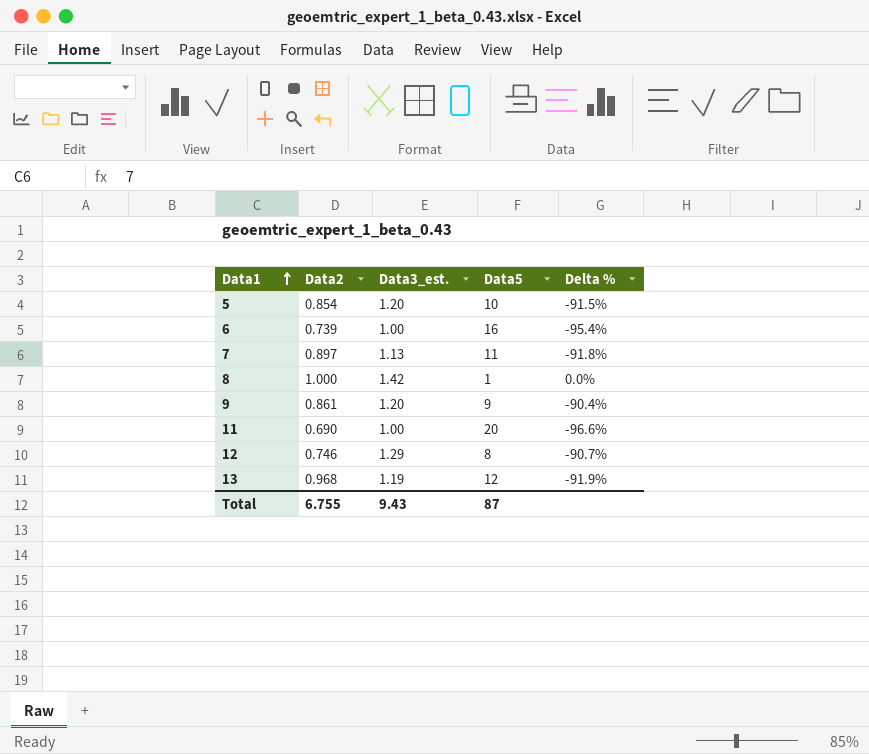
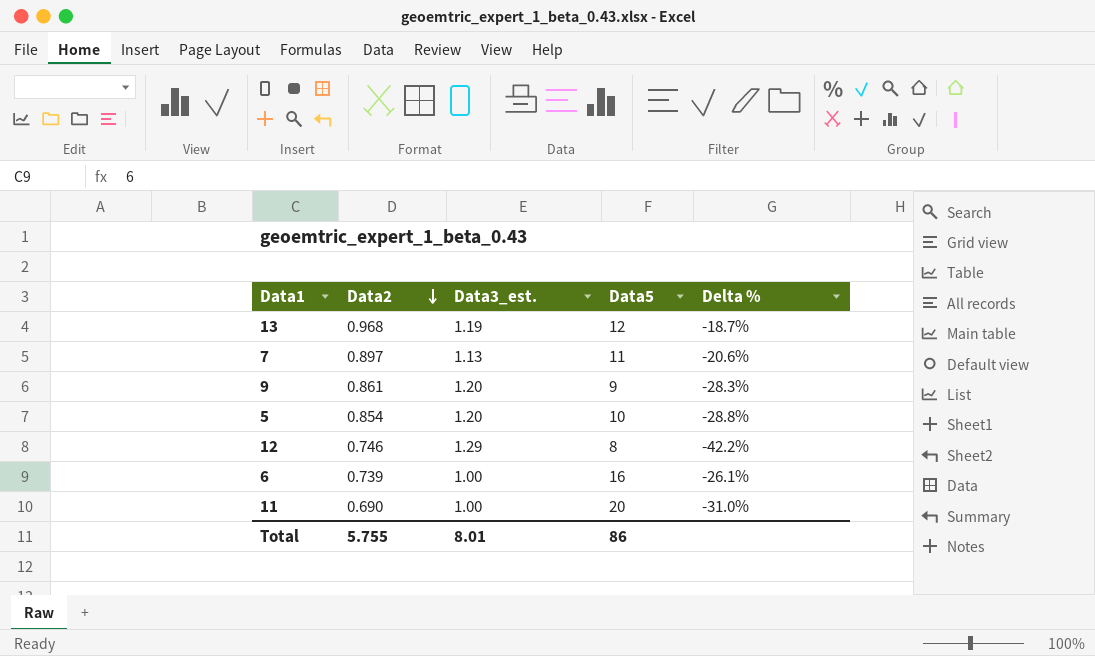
row order: Data1 ascending -> Data2 descending
column Delta % | formula: ([Data2] - [Data5]) / [Data5] -> ([Data2] - [Data3_est.]) / [Data3_est.]
row 8: 1.000 | 1.42 | 1 | 0.0% -> none
Total | Data2: 6.755 -> 5.755
Total | Data3_est.: 9.43 -> 8.01
Total | Data5: 87 -> 86

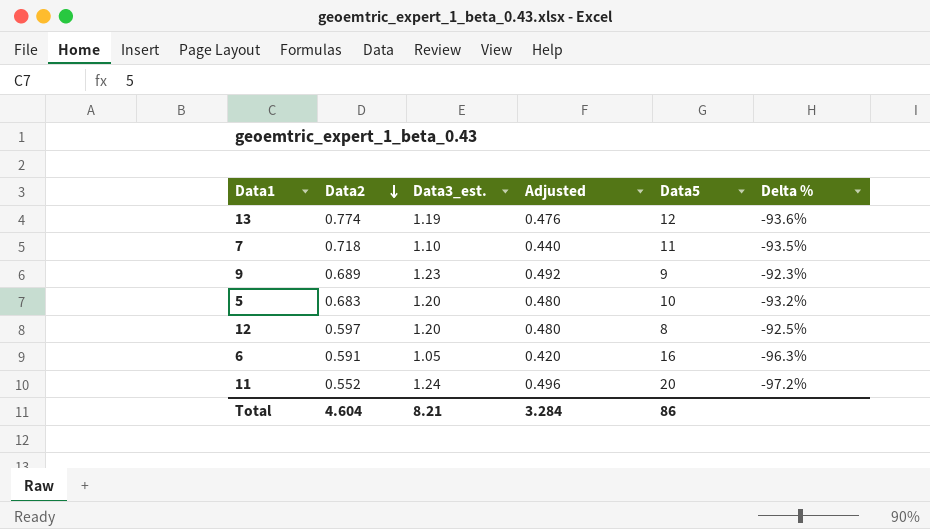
column Adjusted | formula: none -> [Data3_est.] * 0.4
column Delta % | formula: ([Data2] - [Data3_est.]) / [Data3_est.] -> ([Data2] - [Data5]) / [Data5]
13 | Data2: 0.968 -> 0.774
7 | Data2: 0.897 -> 0.718
7 | Data3_est.: 1.13 -> 1.10
9 | Data2: 0.861 -> 0.689
9 | Data3_est.: 1.20 -> 1.23
5 | Data2: 0.854 -> 0.683
12 | Data2: 0.746 -> 0.597
12 | Data3_est.: 1.29 -> 1.20
6 | Data2: 0.739 -> 0.591
6 | Data3_est.: 1.00 -> 1.05
11 | Data2: 0.690 -> 0.552
11 | Data3_est.: 1.00 -> 1.24
Total | Data2: 5.755 -> 4.604
Total | Data3_est.: 8.01 -> 8.21

